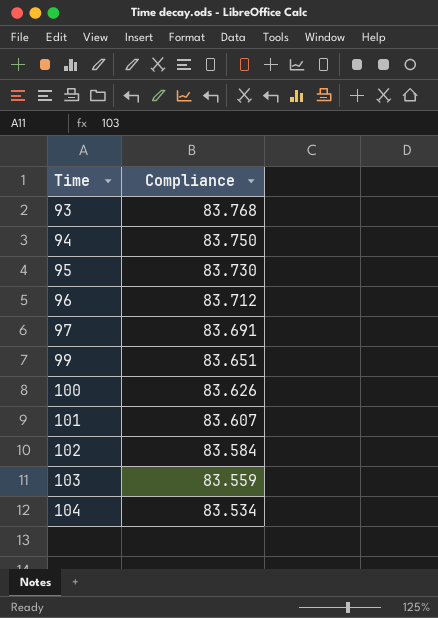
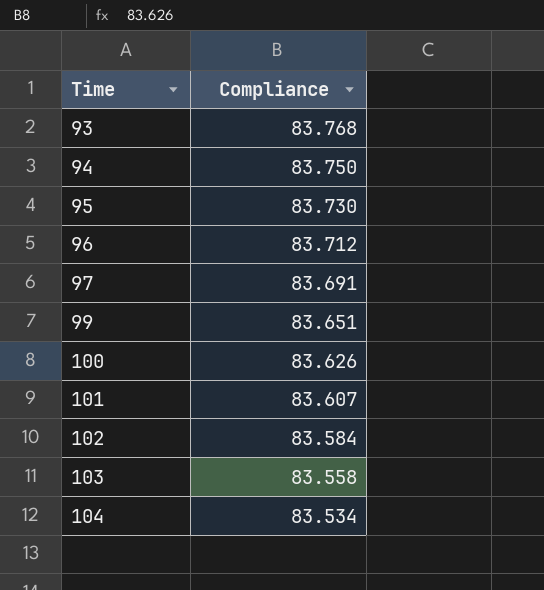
103 | Compliance: 83.559 -> 83.558

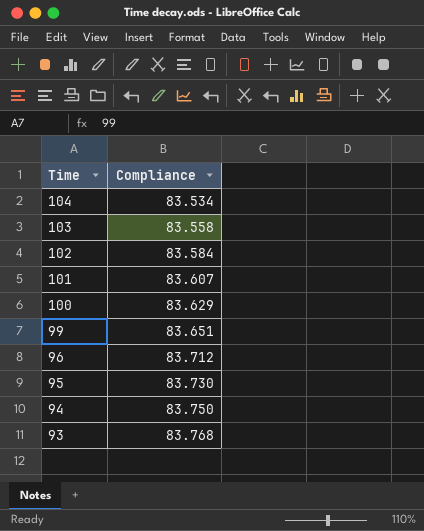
row order: Time ascending -> Time descending
row 97: 83.691 -> none
100 | Compliance: 83.626 -> 83.629

